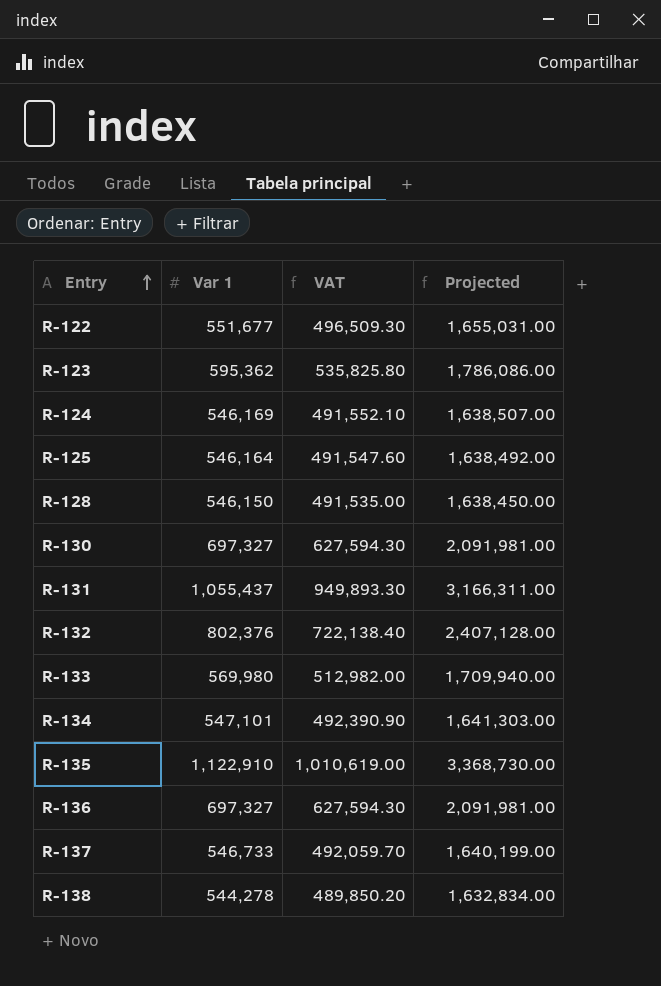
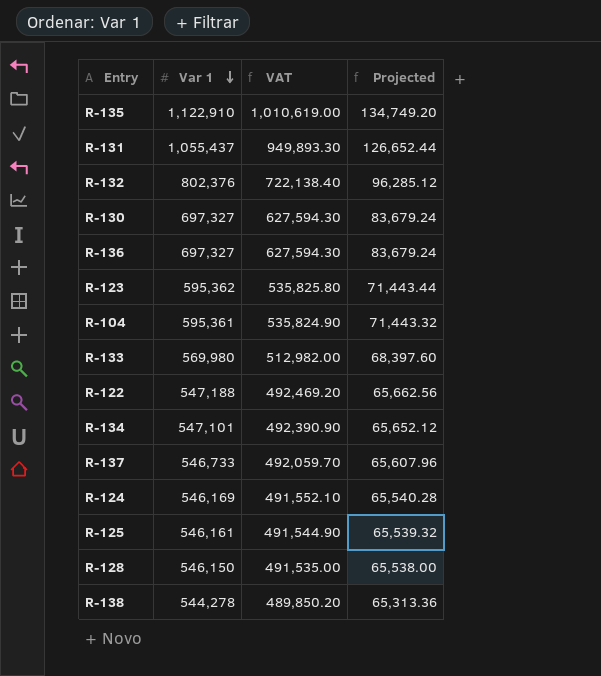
row order: Entry ascending -> Var 1 descending
column Projected | formula: [Var 1] * 3 -> [Var 1] * 0.12
row R-104: none -> 595,361 | 535,824.90 | 71,443.32
R-122 | Var 1: 551,677 -> 547,188
R-122 | VAT: 496,509.30 -> 492,469.20
R-125 | Var 1: 546,164 -> 546,161
R-125 | VAT: 491,547.60 -> 491,544.90

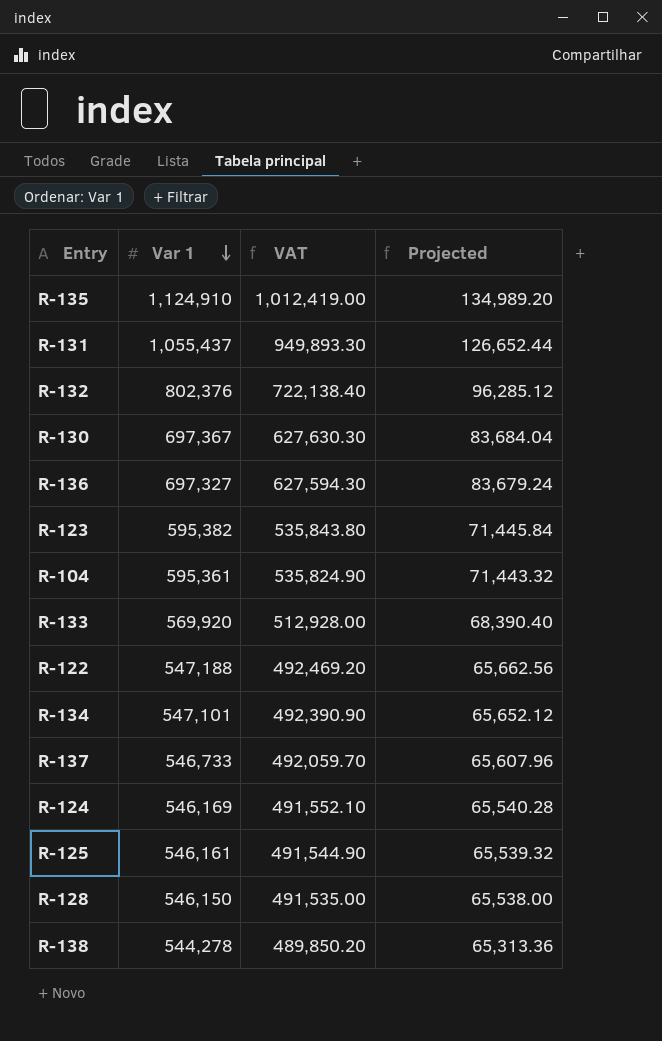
R-135 | Var 1: 1,122,910 -> 1,124,910
R-135 | VAT: 1,010,619.00 -> 1,012,419.00
R-135 | Projected: 134,749.20 -> 134,989.20
R-130 | Var 1: 697,327 -> 697,367
R-130 | VAT: 627,594.30 -> 627,630.30
R-130 | Projected: 83,679.24 -> 83,684.04
R-123 | Var 1: 595,362 -> 595,382
R-123 | VAT: 535,825.80 -> 535,843.80
R-123 | Projected: 71,443.44 -> 71,445.84
R-133 | Var 1: 569,980 -> 569,920
R-133 | VAT: 512,982.00 -> 512,928.00
R-133 | Projected: 68,397.60 -> 68,390.40

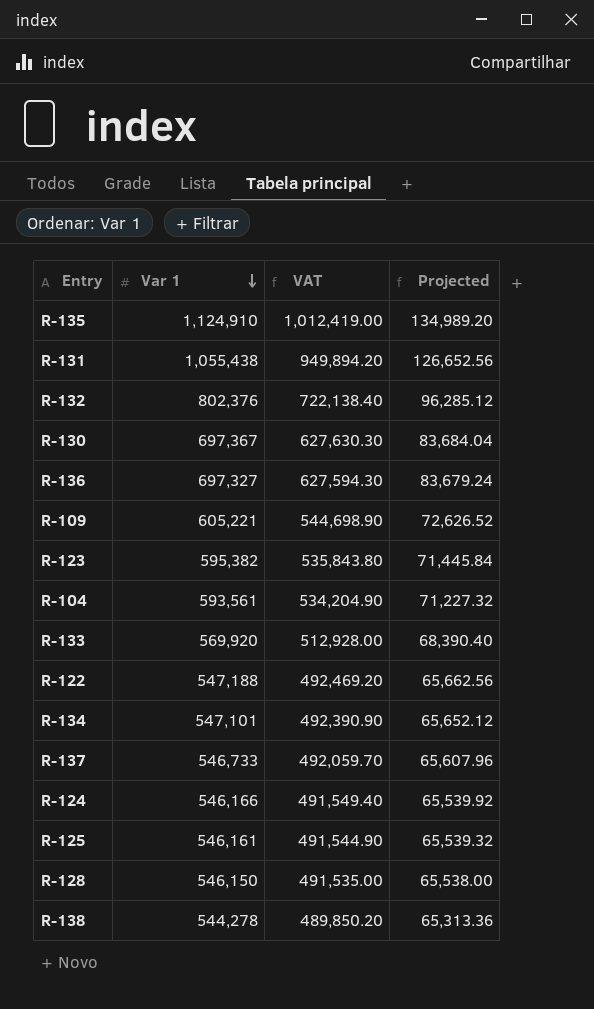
R-131 | Var 1: 1,055,437 -> 1,055,438
R-131 | VAT: 949,893.30 -> 949,894.20
R-131 | Projected: 126,652.44 -> 126,652.56
row R-109: none -> 605,221 | 544,698.90 | 72,626.52
R-104 | Var 1: 595,361 -> 593,561
R-104 | VAT: 535,824.90 -> 534,204.90
R-104 | Projected: 71,443.32 -> 71,227.32
R-124 | Var 1: 546,169 -> 546,166
R-124 | VAT: 491,552.10 -> 491,549.40
R-124 | Projected: 65,540.28 -> 65,539.92

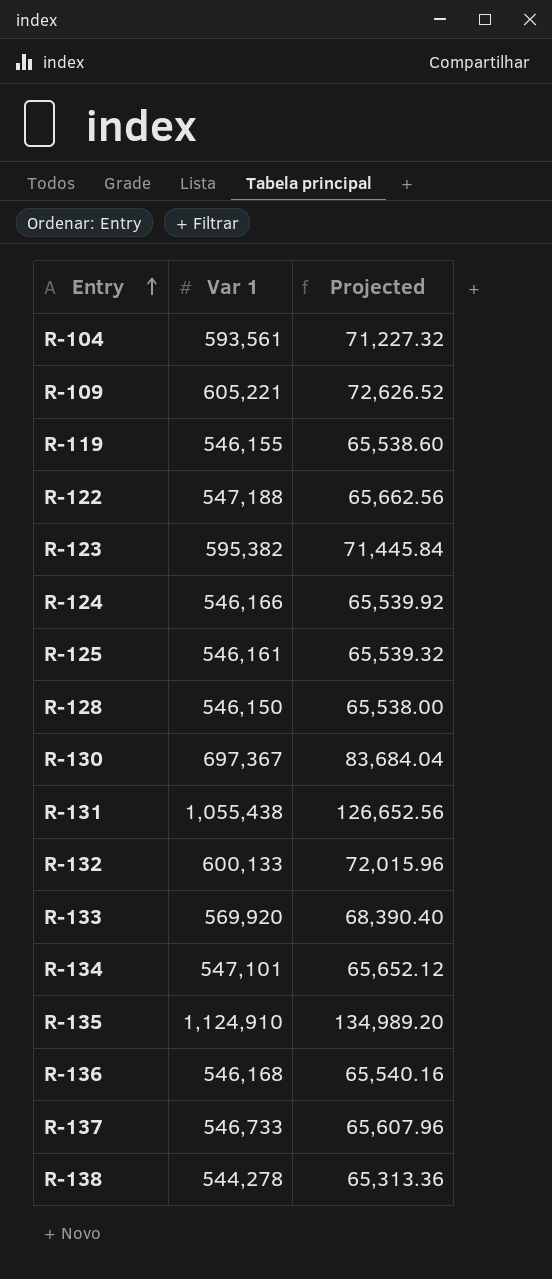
row order: Var 1 descending -> Entry ascending
column VAT | formula: [Var 1] * 0.9 -> none
row R-119: none -> 546,155 | 65,538.60
R-132 | Var 1: 802,376 -> 600,133
R-132 | Projected: 96,285.12 -> 72,015.96
R-136 | Var 1: 697,327 -> 546,168
R-136 | Projected: 83,679.24 -> 65,540.16

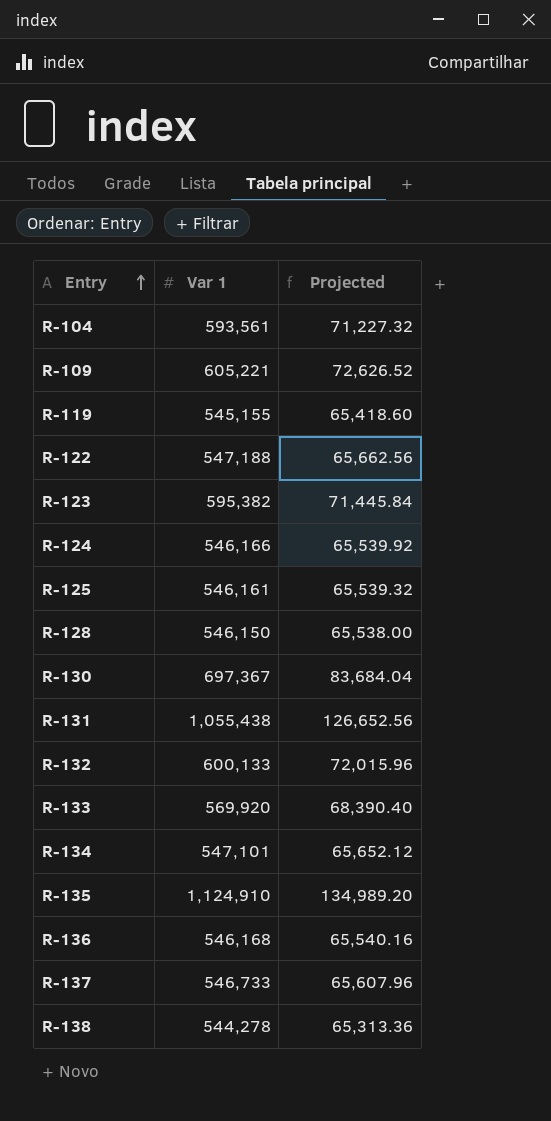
R-119 | Var 1: 546,155 -> 545,155
R-119 | Projected: 65,538.60 -> 65,418.60

